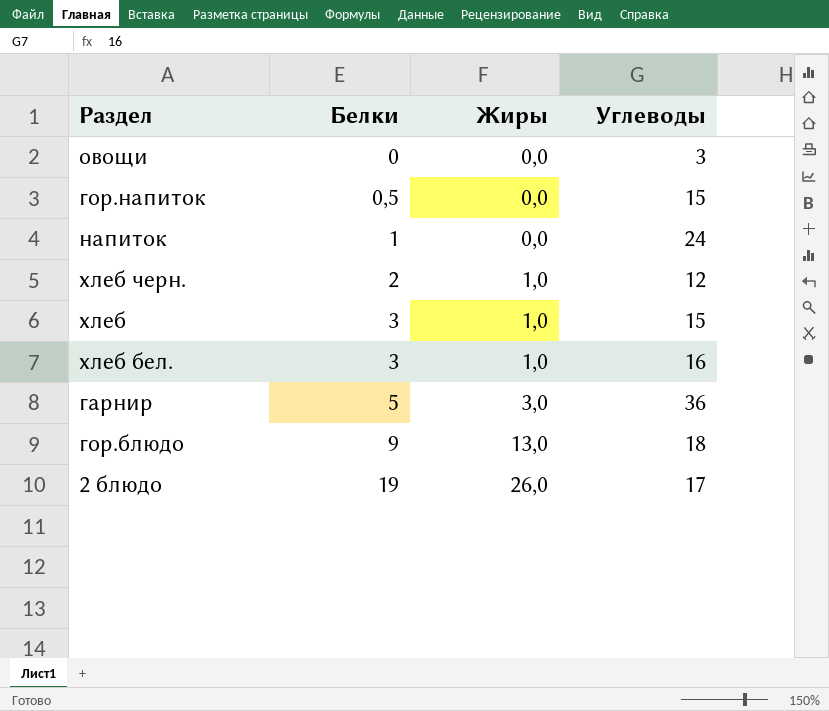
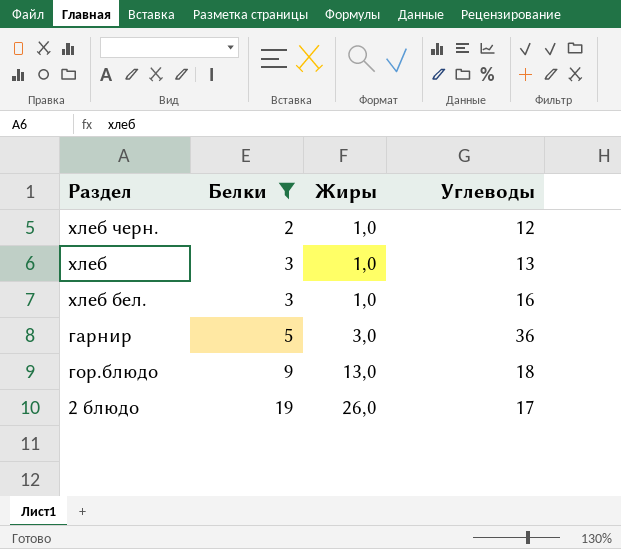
filter: none -> Белки >= 2
хлеб | Углеводы: 15 -> 13

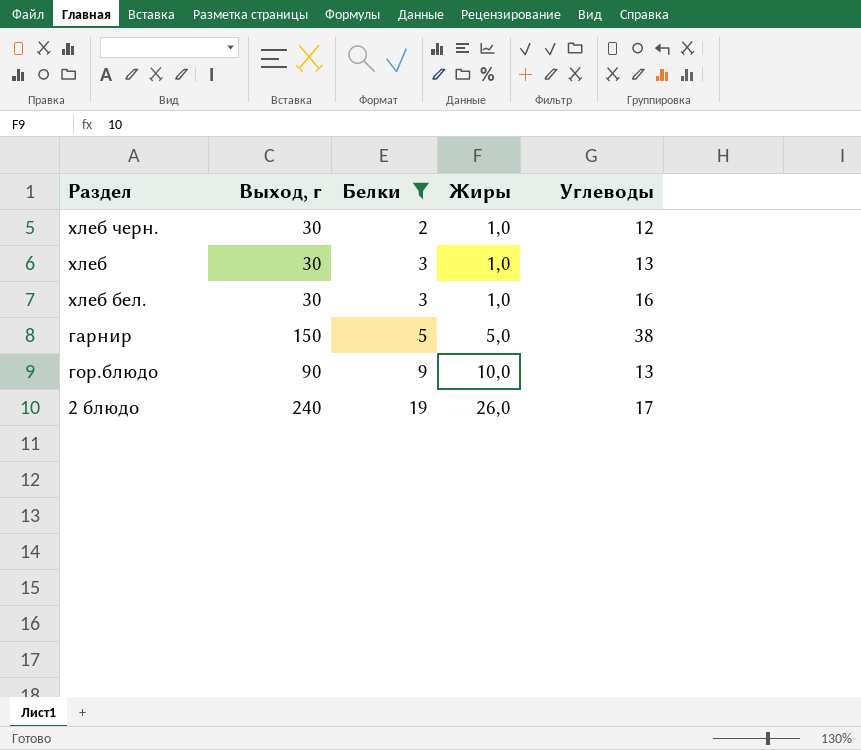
column Выход, г | position: none -> 2
гарнир | Жиры: 3,0 -> 5,0
гарнир | Углеводы: 36 -> 38
гор.блюдо | Жиры: 13,0 -> 10,0
гор.блюдо | Углеводы: 18 -> 13

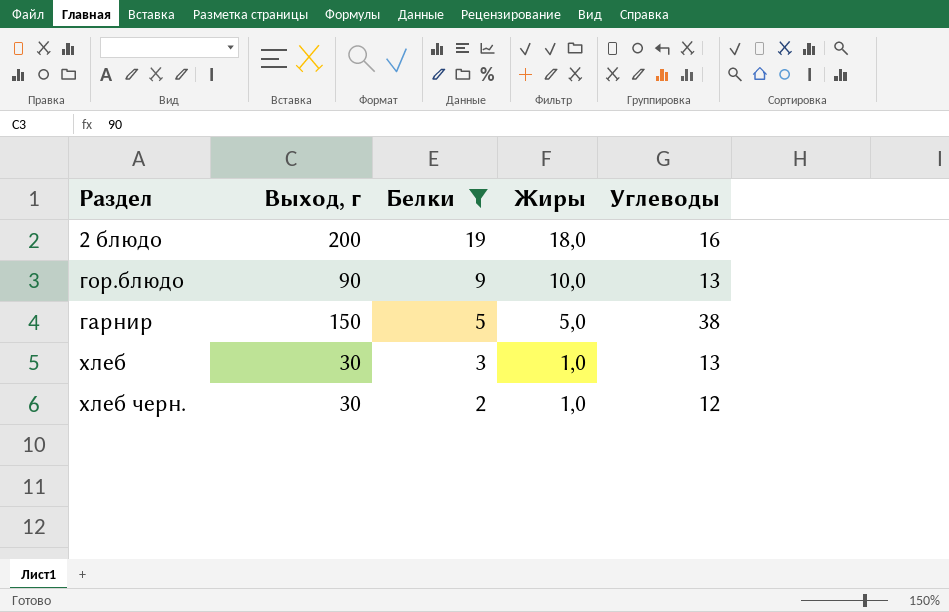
row order: Белки ascending -> Белки descending
row хлеб бел.: 30 | 3 | 1,0 | 16 -> none
2 блюдо | Выход, г: 240 -> 200
2 блюдо | Жиры: 26,0 -> 18,0
2 блюдо | Углеводы: 17 -> 16

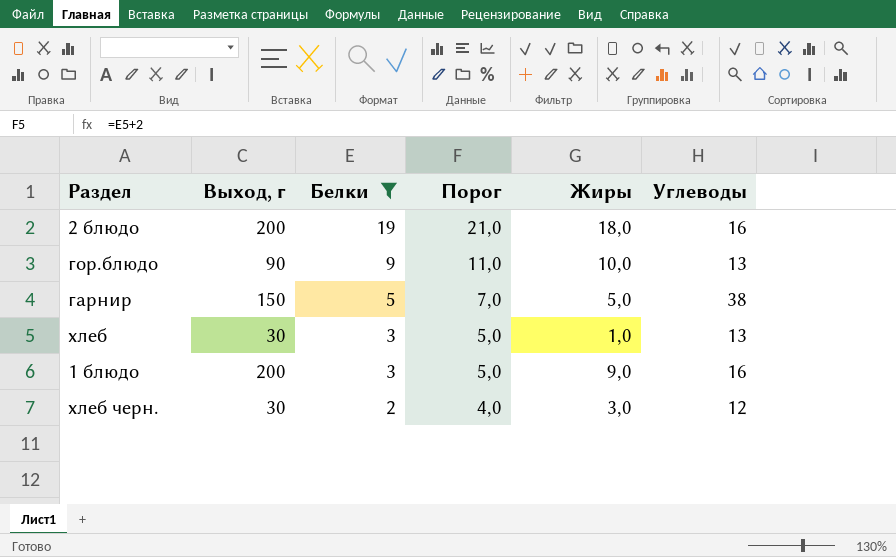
column Порог | formula: none -> [Белки] + 2
row 1 блюдо: none -> 200 | 3 | 5,0 | 9,0 | 16
хлеб черн. | Жиры: 1,0 -> 3,0

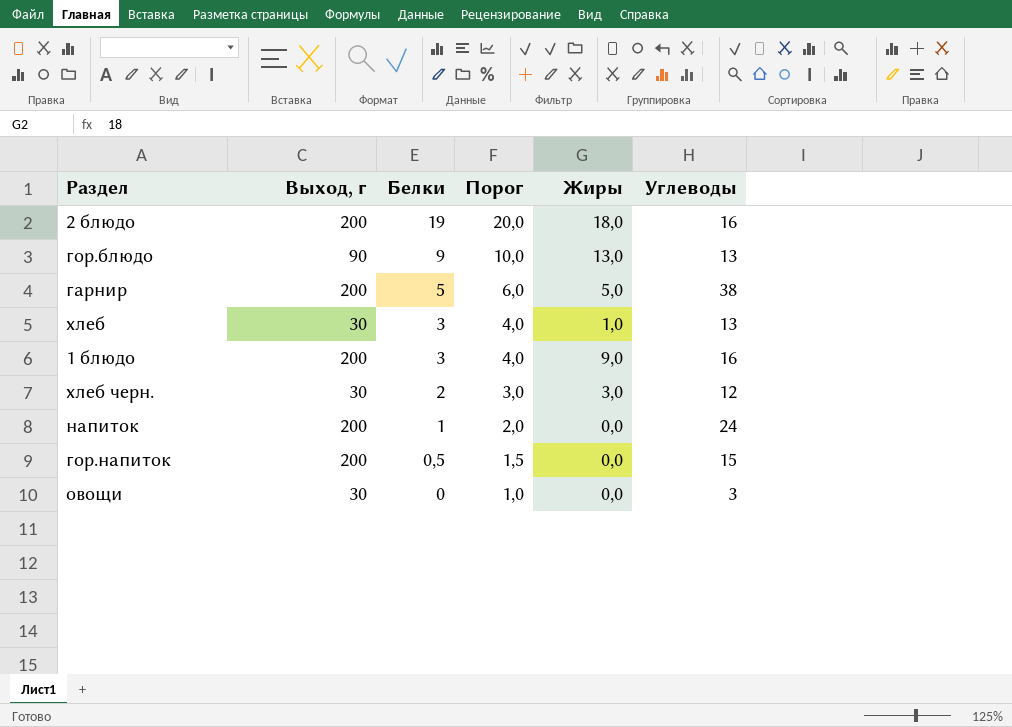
filter: Белки >= 2 -> none
column Порог | formula: [Белки] + 2 -> [Белки] + 1
гор.блюдо | Жиры: 10,0 -> 13,0
гарнир | Выход, г: 150 -> 200

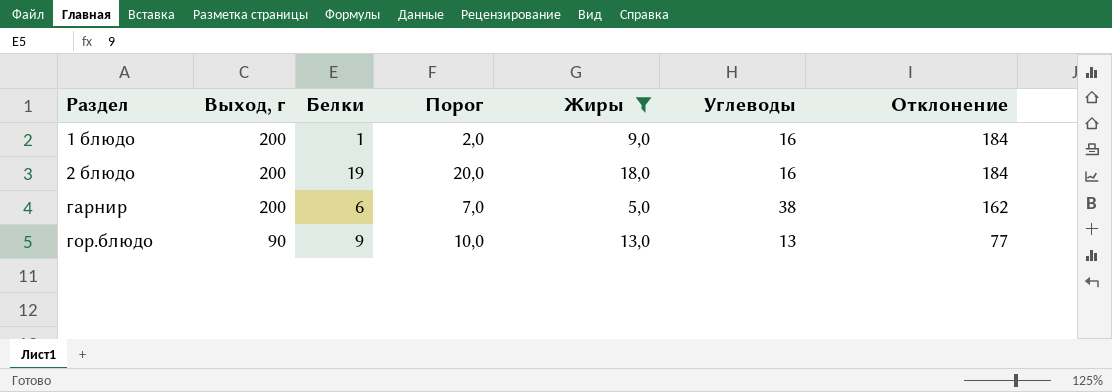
filter: none -> Жиры >= 5,0
row order: Белки descending -> Раздел ascending
column Отклонение | formula: none -> [Выход, г] - [Углеводы]
1 блюдо | Белки: 3 -> 1
1 блюдо | Порог: 4,0 -> 2,0
гарнир | Белки: 5 -> 6
гарнир | Порог: 6,0 -> 7,0

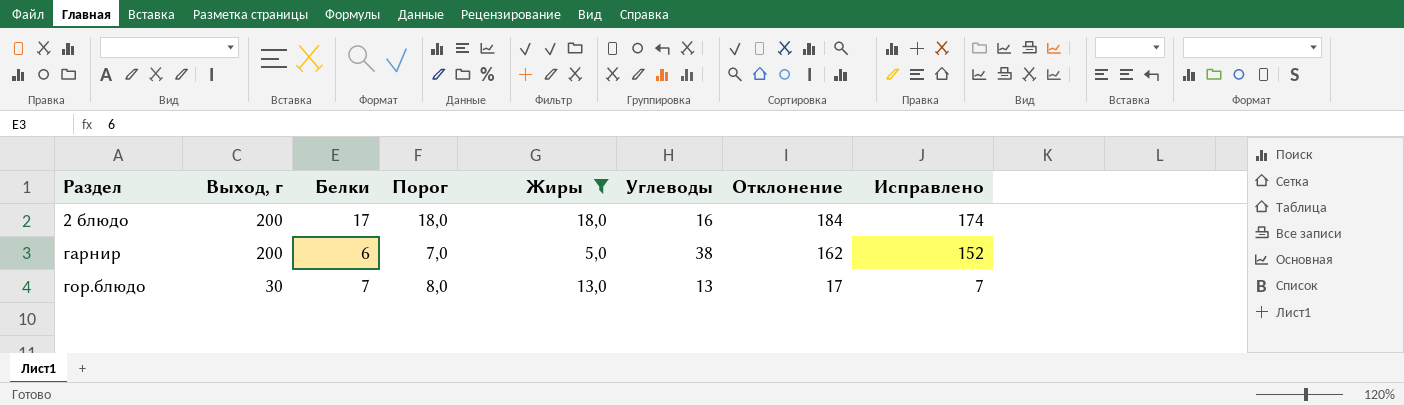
column Исправлено | formula: none -> [Отклонение] - 10
row 1 блюдо: 200 | 1 | 2,0 | 9,0 | 16 | 184 -> none
2 блюдо | Белки: 19 -> 17
2 блюдо | Порог: 20,0 -> 18,0
гор.блюдо | Выход, г: 90 -> 30
гор.блюдо | Белки: 9 -> 7
гор.блюдо | Порог: 10,0 -> 8,0
гор.блюдо | Отклонение: 77 -> 17

